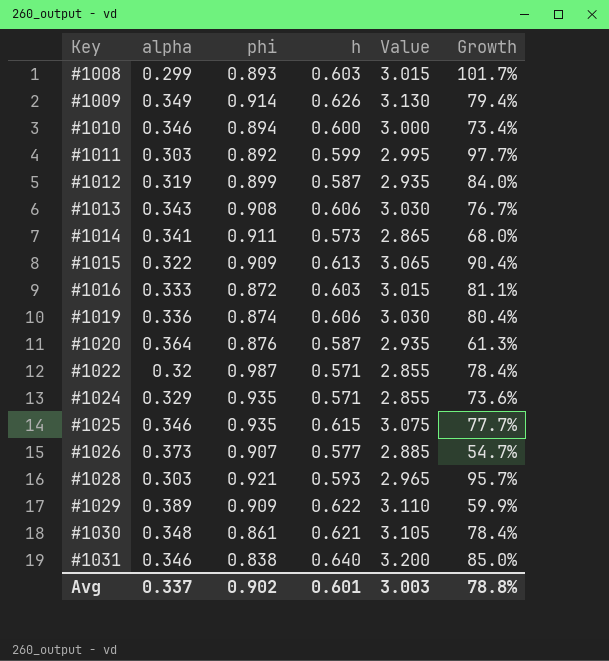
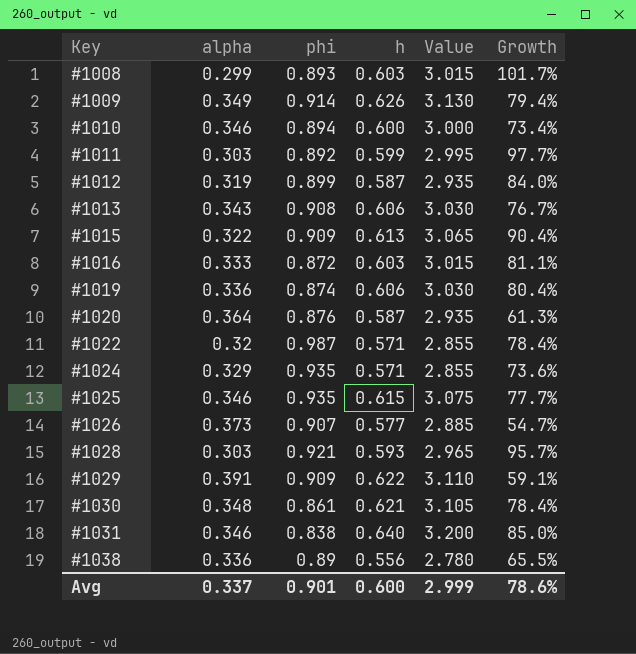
row #1014: 0.341 | 0.911 | 0.573 | 2.865 | 68.0% -> none
#1029 | alpha: 0.389 -> 0.391
#1029 | Growth: 59.9% -> 59.1%
row #1038: none -> 0.336 | 0.89 | 0.556 | 2.780 | 65.5%
Avg | phi: 0.902 -> 0.901
Avg | h: 0.601 -> 0.600
Avg | Value: 3.003 -> 2.999
Avg | Growth: 78.8% -> 78.6%

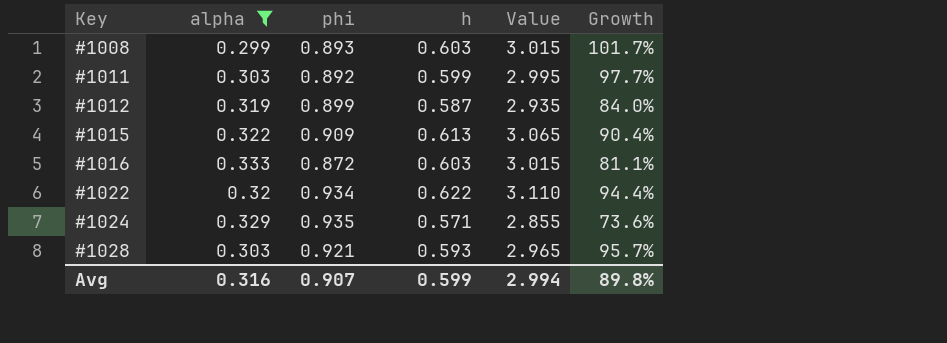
filter: none -> alpha <= 0.333
#1022 | phi: 0.987 -> 0.934
#1022 | h: 0.571 -> 0.622
#1022 | Value: 2.855 -> 3.110
#1022 | Growth: 78.4% -> 94.4%
Avg | alpha: 0.337 -> 0.316
Avg | phi: 0.901 -> 0.907
Avg | h: 0.600 -> 0.599
Avg | Value: 2.999 -> 2.994
Avg | Growth: 78.6% -> 89.8%

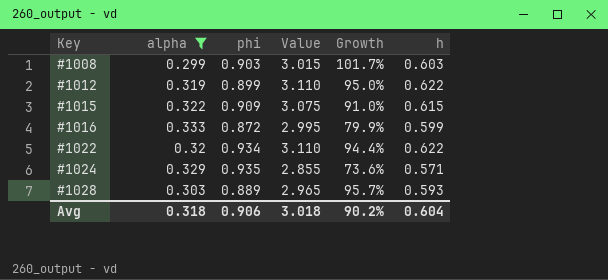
column h | position: 4 -> 6
row #1011: 0.303 | 0.892 | 0.599 | 2.995 | 97.7% -> none
#1008 | phi: 0.893 -> 0.903
#1012 | Value: 2.935 -> 3.110
#1012 | Growth: 84.0% -> 95.0%
#1012 | h: 0.587 -> 0.622
#1015 | Value: 3.065 -> 3.075
#1015 | Growth: 90.4% -> 91.0%
#1015 | h: 0.613 -> 0.615
#1016 | Value: 3.015 -> 2.995
#1016 | Growth: 81.1% -> 79.9%
#1016 | h: 0.603 -> 0.599
#1028 | phi: 0.921 -> 0.889
Avg | alpha: 0.316 -> 0.318
Avg | phi: 0.907 -> 0.906
Avg | Value: 2.994 -> 3.018
Avg | Growth: 89.8% -> 90.2%
Avg | h: 0.599 -> 0.604

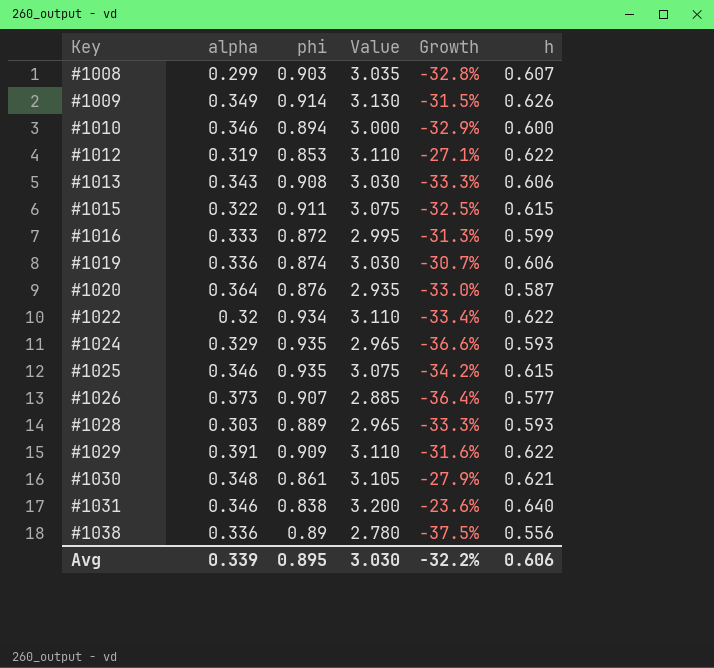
filter: alpha <= 0.333 -> none
column Growth | formula: ([h] - [alpha]) / [alpha] -> ([h] - [phi]) / [phi]
#1008 | Value: 3.015 -> 3.035
#1008 | h: 0.603 -> 0.607
#1012 | phi: 0.899 -> 0.853
#1015 | phi: 0.909 -> 0.911
#1024 | Value: 2.855 -> 2.965
#1024 | h: 0.571 -> 0.593
Avg | alpha: 0.318 -> 0.339
Avg | phi: 0.906 -> 0.895
Avg | Value: 3.018 -> 3.030
Avg | Growth: 90.2% -> -32.2%
Avg | h: 0.604 -> 0.606

